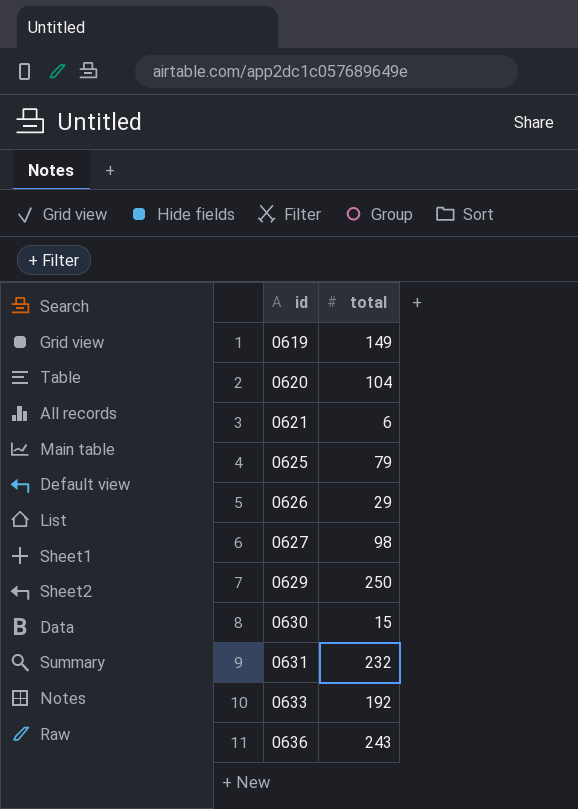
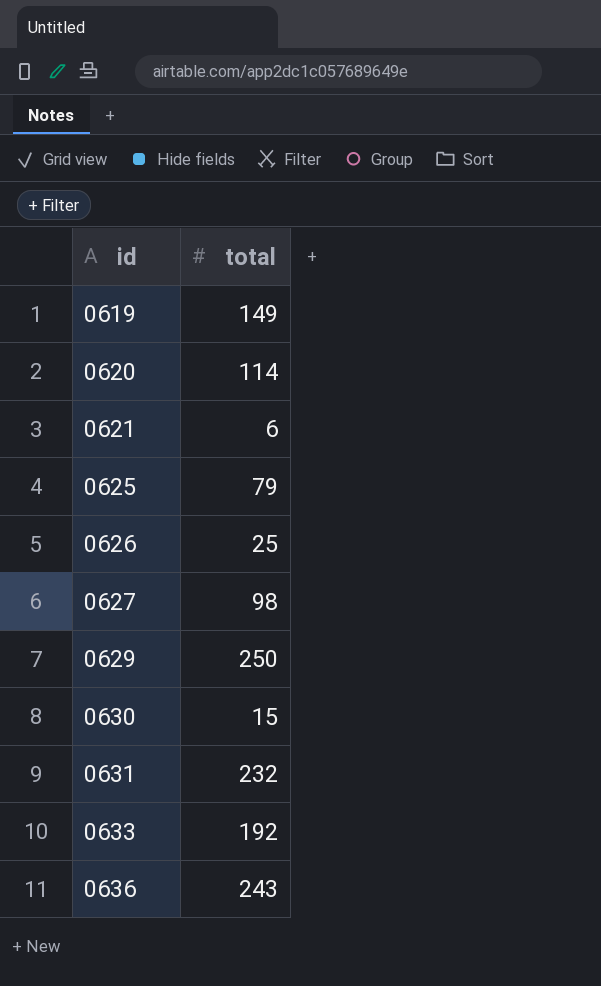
0620 | total: 104 -> 114
0626 | total: 29 -> 25

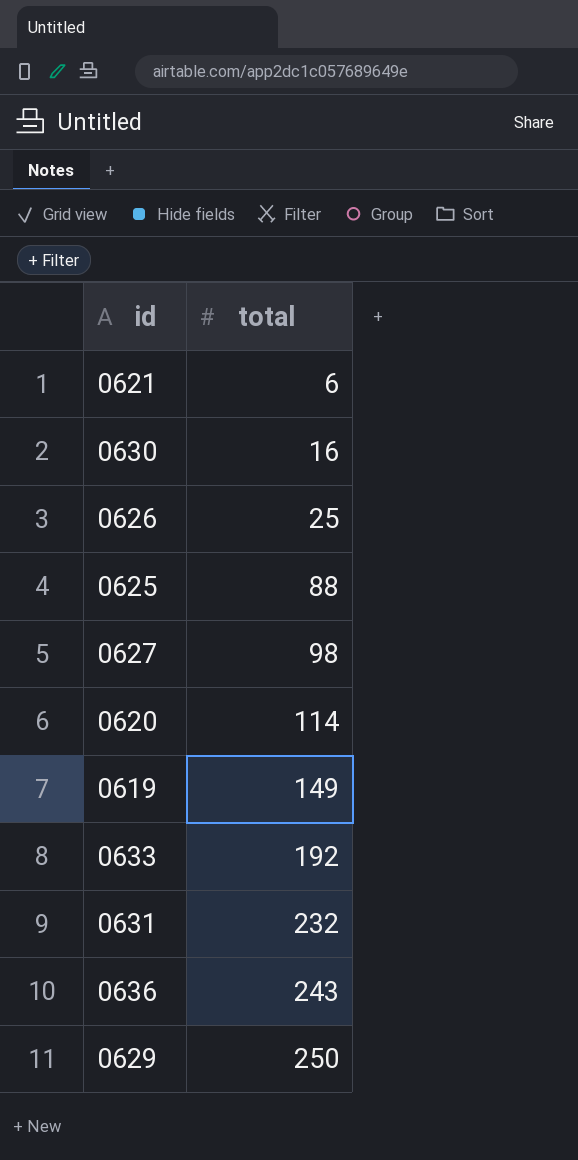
row order: id ascending -> total ascending
0630 | total: 15 -> 16
0625 | total: 79 -> 88

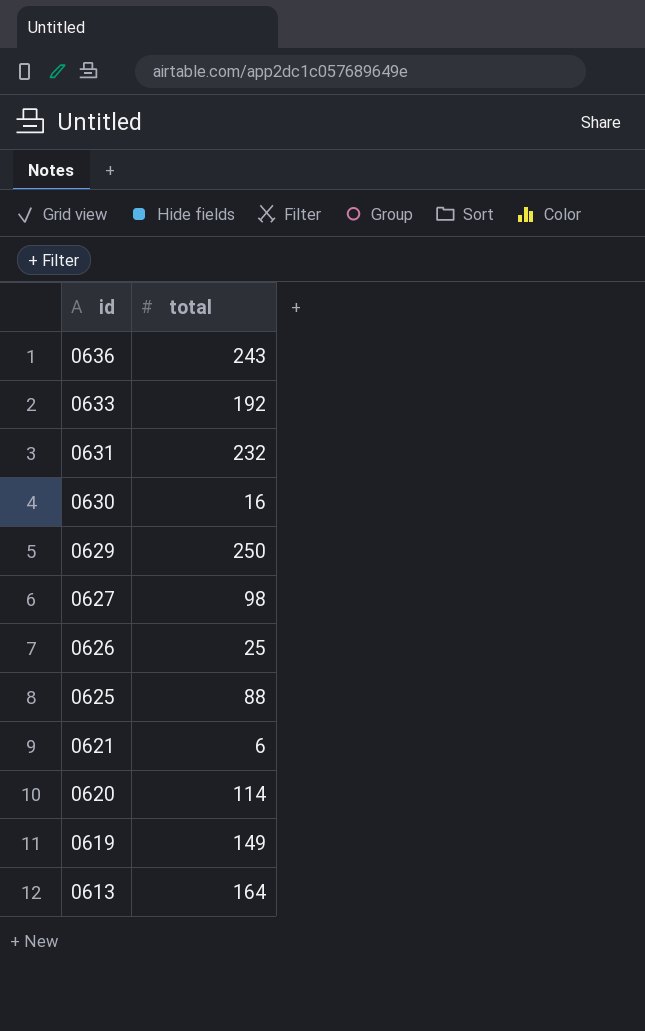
row order: total ascending -> id descending
row 0613: none -> 164

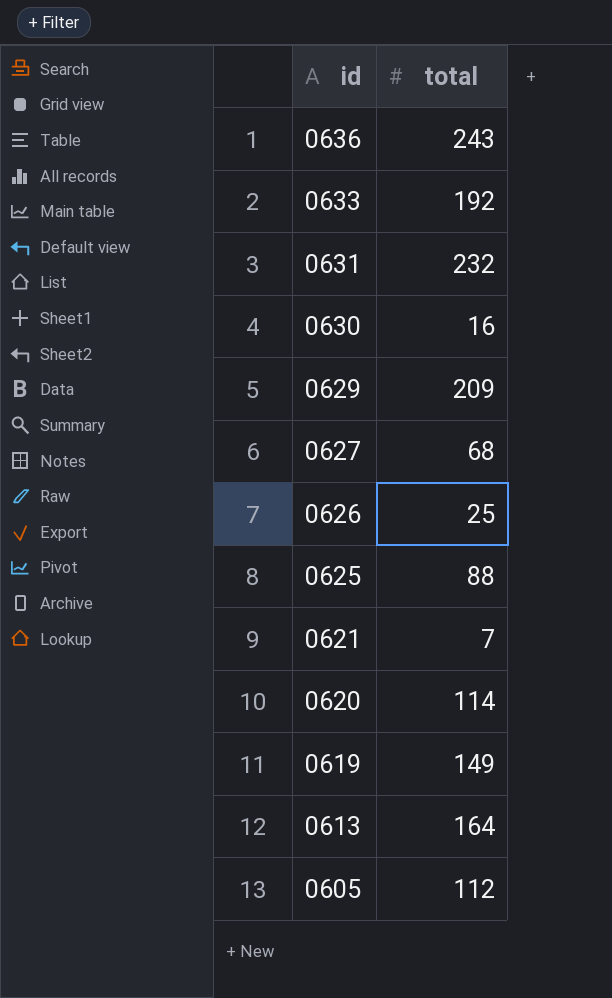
0629 | total: 250 -> 209
0627 | total: 98 -> 68
0621 | total: 6 -> 7
row 0605: none -> 112

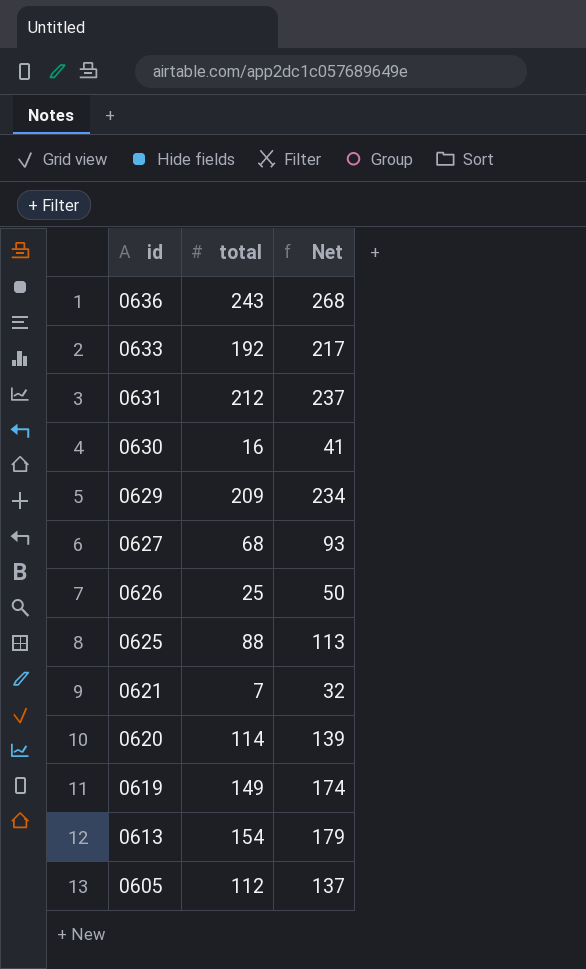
column Net | formula: none -> [total] + 25
0631 | total: 232 -> 212
0613 | total: 164 -> 154

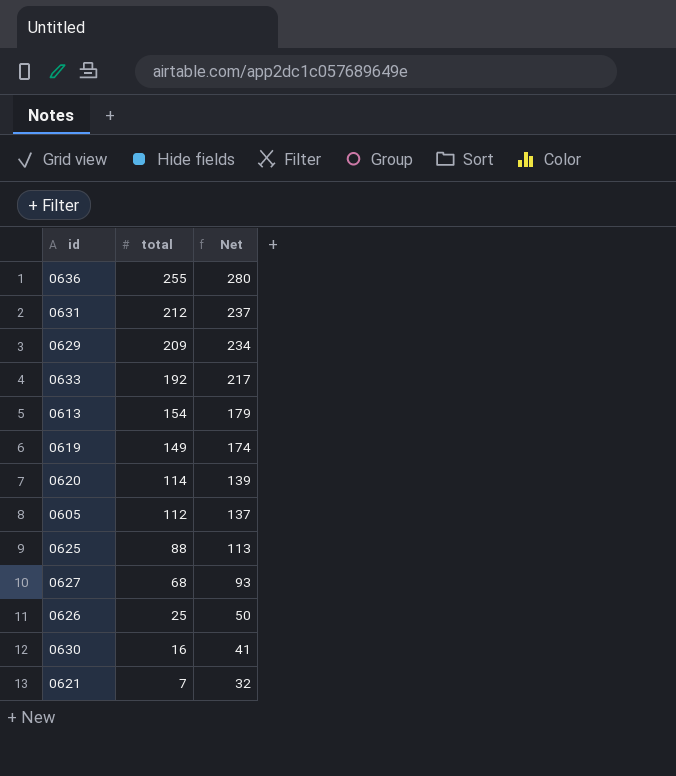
row order: id descending -> total descending
0636 | total: 243 -> 255
0636 | Net: 268 -> 280

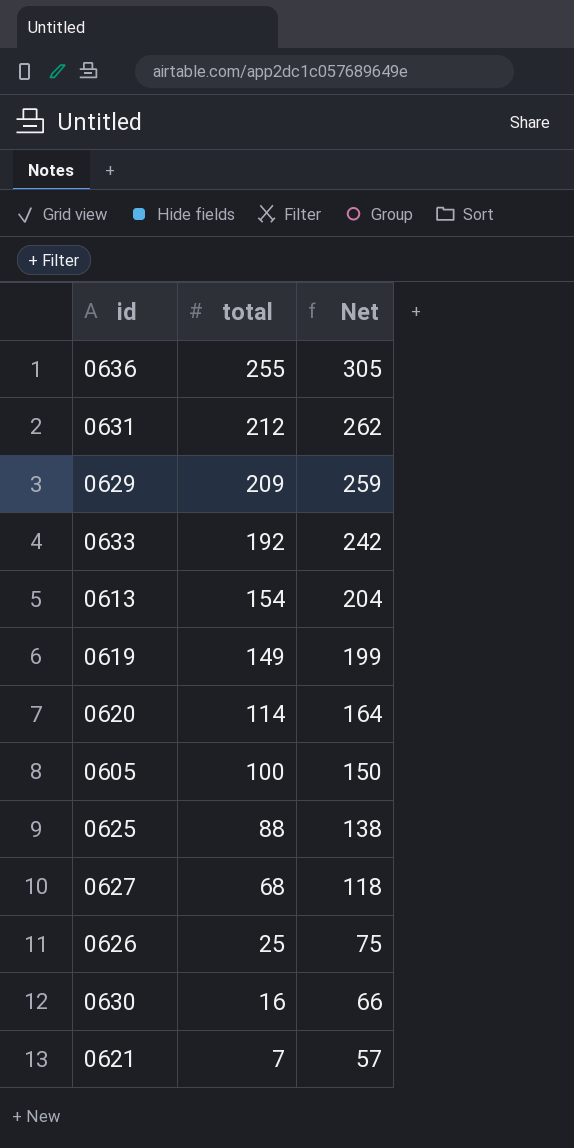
column Net | formula: [total] + 25 -> [total] + 50
0605 | total: 112 -> 100

